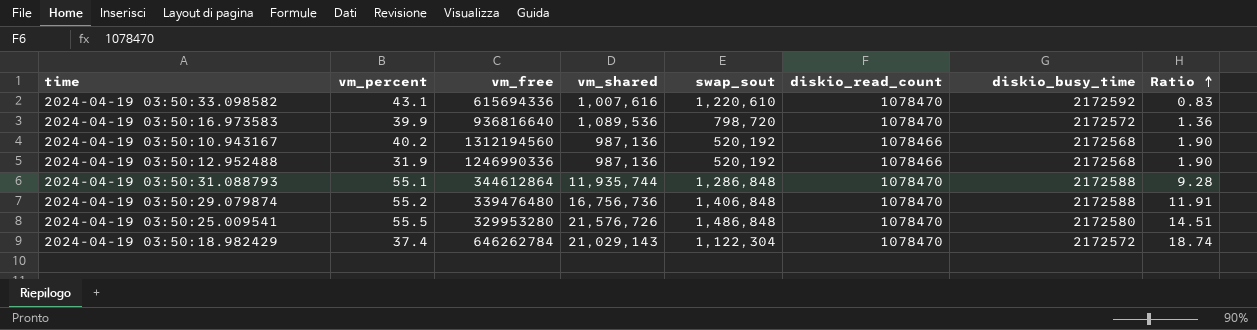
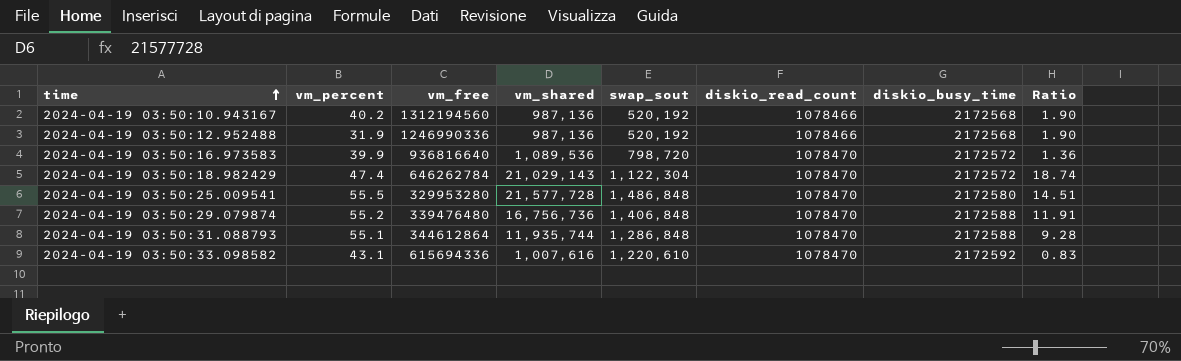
row order: Ratio ascending -> time ascending
2024-04-19 03:50:18.982429 | vm_percent: 37.4 -> 47.4
2024-04-19 03:50:25.009541 | vm_shared: 21,576,726 -> 21,577,728

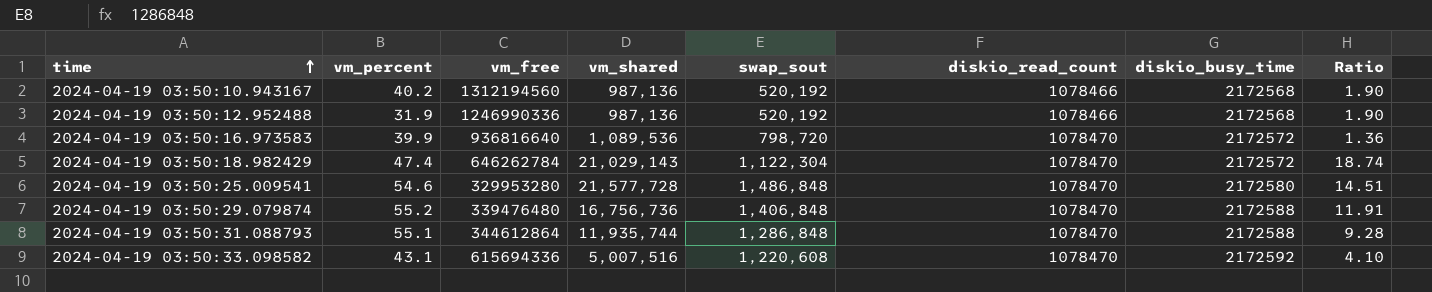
2024-04-19 03:50:25.009541 | vm_percent: 55.5 -> 54.6
2024-04-19 03:50:33.098582 | vm_shared: 1,007,616 -> 5,007,516
2024-04-19 03:50:33.098582 | swap_sout: 1,220,610 -> 1,220,608
2024-04-19 03:50:33.098582 | Ratio: 0.83 -> 4.10

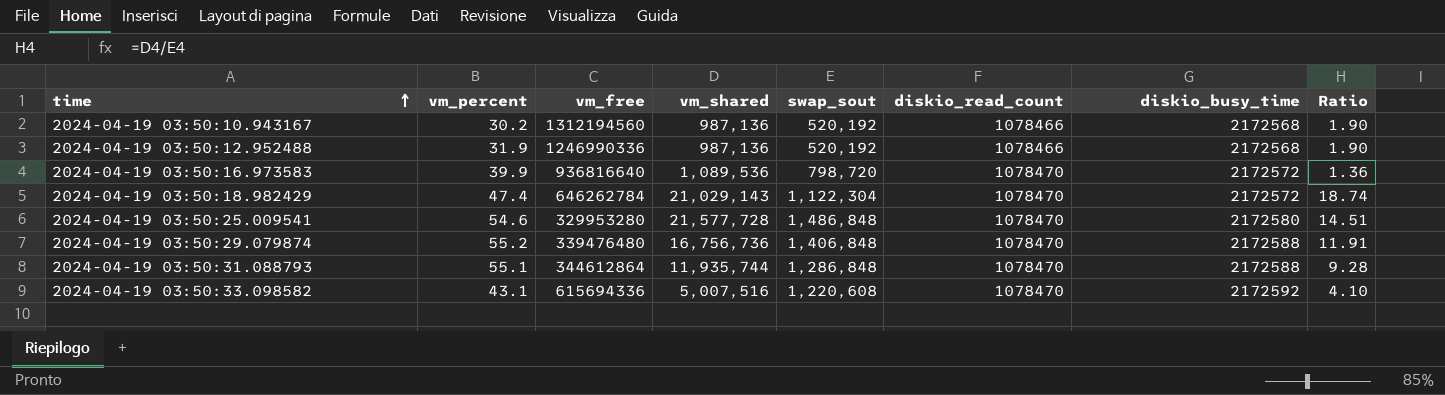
2024-04-19 03:50:10.943167 | vm_percent: 40.2 -> 30.2

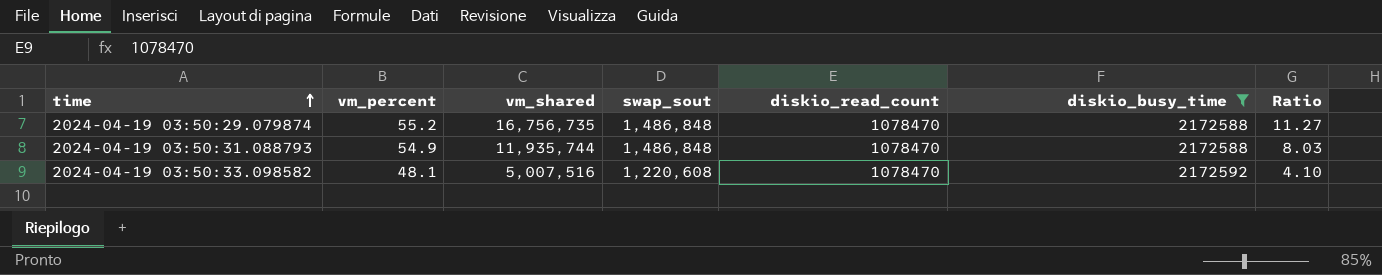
filter: none -> diskio_busy_time >= 2172588
column vm_free | position: 3 -> none
2024-04-19 03:50:29.079874 | vm_shared: 16,756,736 -> 16,756,735
2024-04-19 03:50:29.079874 | swap_sout: 1,406,848 -> 1,486,848
2024-04-19 03:50:29.079874 | Ratio: 11.91 -> 11.27
2024-04-19 03:50:31.088793 | vm_percent: 55.1 -> 54.9
2024-04-19 03:50:31.088793 | swap_sout: 1,286,848 -> 1,486,848
2024-04-19 03:50:31.088793 | Ratio: 9.28 -> 8.03
2024-04-19 03:50:33.098582 | vm_percent: 43.1 -> 48.1

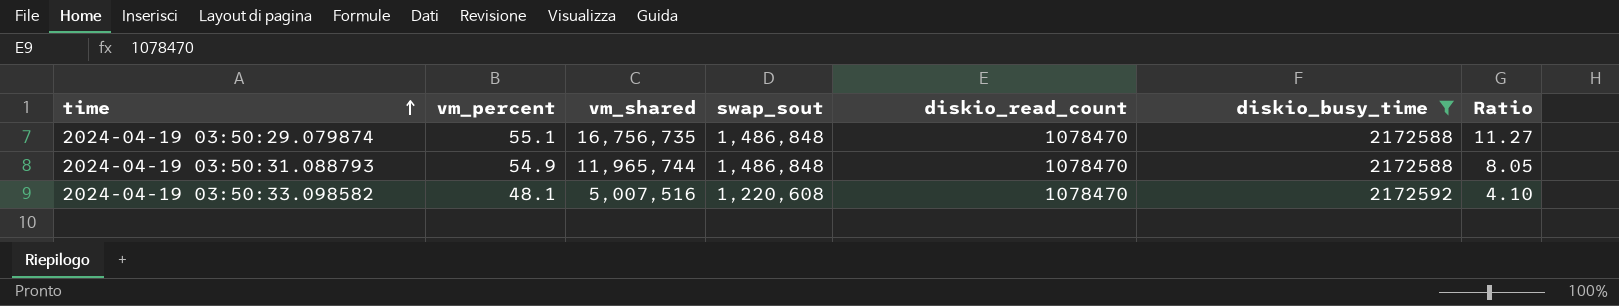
2024-04-19 03:50:29.079874 | vm_percent: 55.2 -> 55.1
2024-04-19 03:50:31.088793 | vm_shared: 11,935,744 -> 11,965,744
2024-04-19 03:50:31.088793 | Ratio: 8.03 -> 8.05

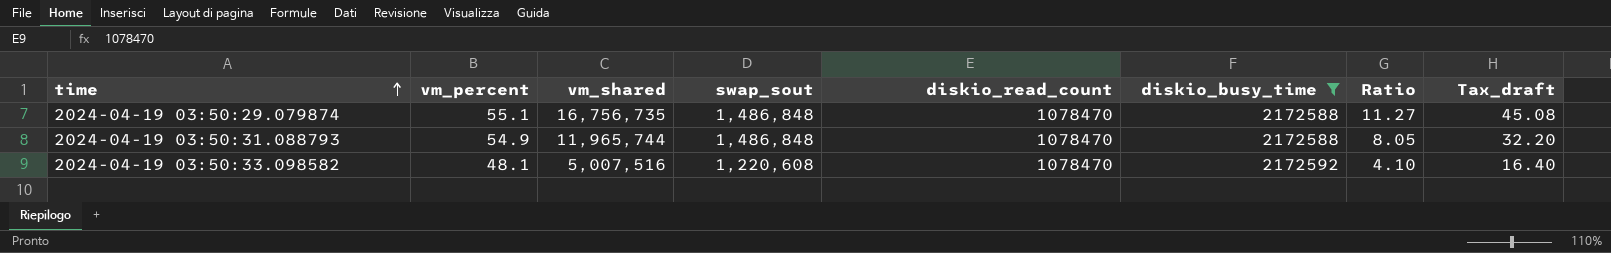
column Tax_draft | formula: none -> [Ratio] * 4

